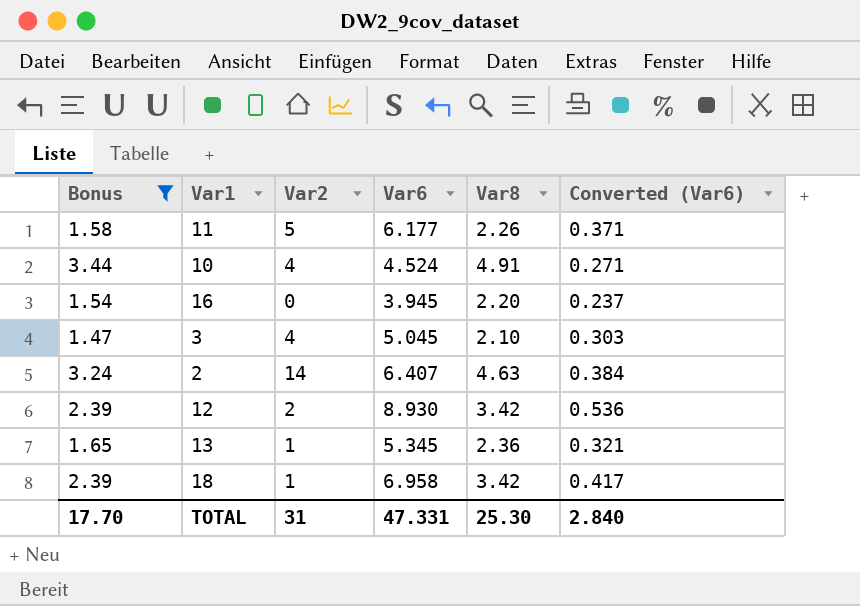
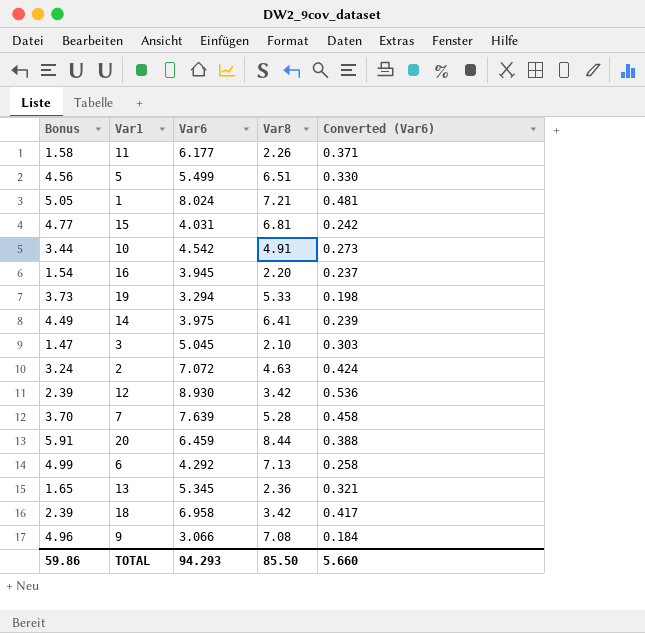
filter: Bonus <= 3.44 -> none
column Var2 | position: 3 -> none
10 | Var6: 4.524 -> 4.542
10 | Converted (Var6): 0.271 -> 0.273
2 | Var6: 6.407 -> 7.072
2 | Converted (Var6): 0.384 -> 0.424
TOTAL | Bonus: 17.70 -> 59.86
TOTAL | Var6: 47.331 -> 94.293
TOTAL | Var8: 25.30 -> 85.50
TOTAL | Converted (Var6): 2.840 -> 5.660

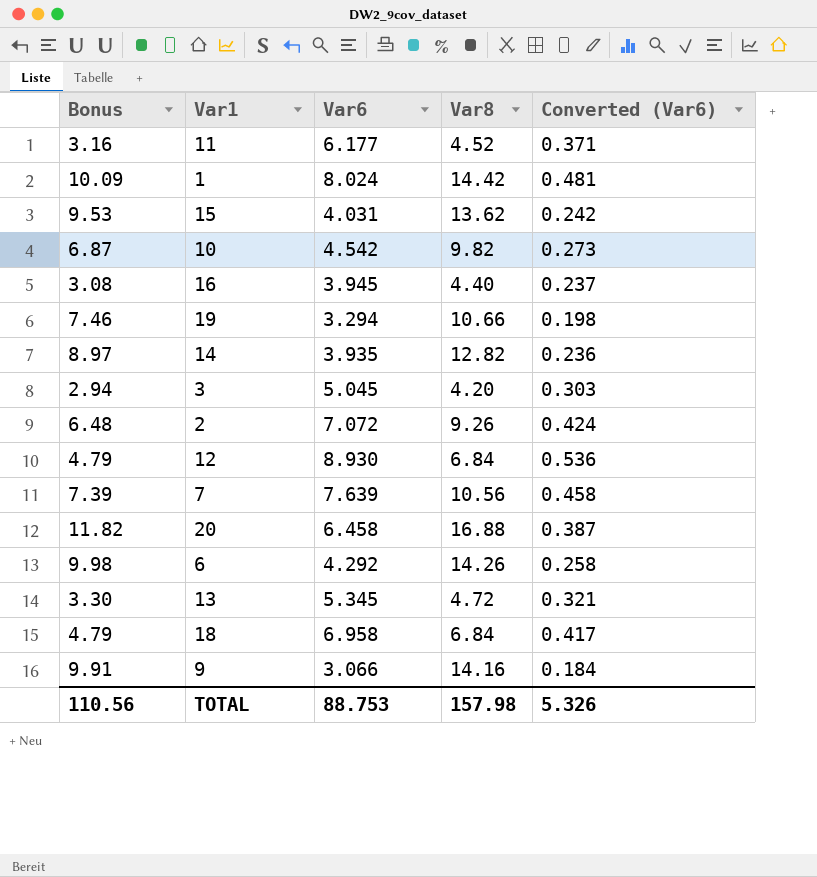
row 5: 4.56 | 5.499 | 6.51 | 0.330 -> none
11 | Bonus: 1.58 -> 3.16
11 | Var8: 2.26 -> 4.52
1 | Bonus: 5.05 -> 10.09
1 | Var8: 7.21 -> 14.42
15 | Bonus: 4.77 -> 9.53
15 | Var8: 6.81 -> 13.62
10 | Bonus: 3.44 -> 6.87
10 | Var8: 4.91 -> 9.82
16 | Bonus: 1.54 -> 3.08
16 | Var8: 2.20 -> 4.40
19 | Bonus: 3.73 -> 7.46
19 | Var8: 5.33 -> 10.66
14 | Bonus: 4.49 -> 8.97
14 | Var6: 3.975 -> 3.935
14 | Var8: 6.41 -> 12.82
14 | Converted (Var6): 0.239 -> 0.236
3 | Bonus: 1.47 -> 2.94
3 | Var8: 2.10 -> 4.20
2 | Bonus: 3.24 -> 6.48
2 | Var8: 4.63 -> 9.26
12 | Bonus: 2.39 -> 4.79
12 | Var8: 3.42 -> 6.84
7 | Bonus: 3.70 -> 7.39
7 | Var8: 5.28 -> 10.56
20 | Bonus: 5.91 -> 11.82
20 | Var6: 6.459 -> 6.458
20 | Var8: 8.44 -> 16.88
20 | Converted (Var6): 0.388 -> 0.387
6 | Bonus: 4.99 -> 9.98
6 | Var8: 7.13 -> 14.26
13 | Bonus: 1.65 -> 3.30
13 | Var8: 2.36 -> 4.72
18 | Bonus: 2.39 -> 4.79
18 | Var8: 3.42 -> 6.84
9 | Bonus: 4.96 -> 9.91
9 | Var8: 7.08 -> 14.16
TOTAL | Bonus: 59.86 -> 110.56
TOTAL | Var6: 94.293 -> 88.753
TOTAL | Var8: 85.50 -> 157.98
TOTAL | Converted (Var6): 5.660 -> 5.326

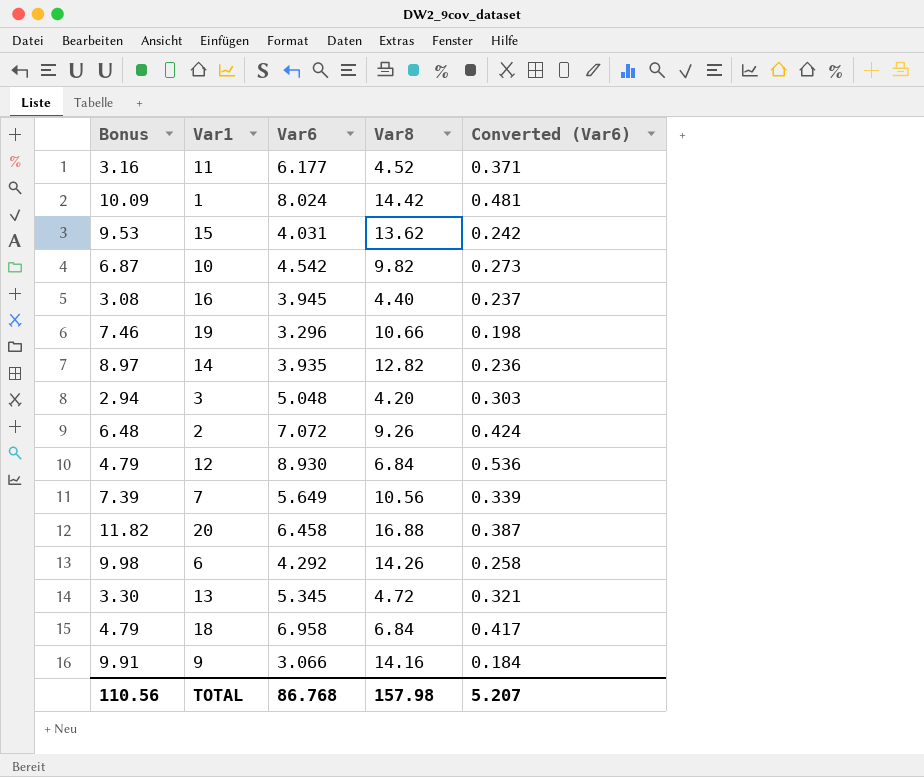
19 | Var6: 3.294 -> 3.296
3 | Var6: 5.045 -> 5.048
7 | Var6: 7.639 -> 5.649
7 | Converted (Var6): 0.458 -> 0.339
TOTAL | Var6: 88.753 -> 86.768
TOTAL | Converted (Var6): 5.326 -> 5.207

